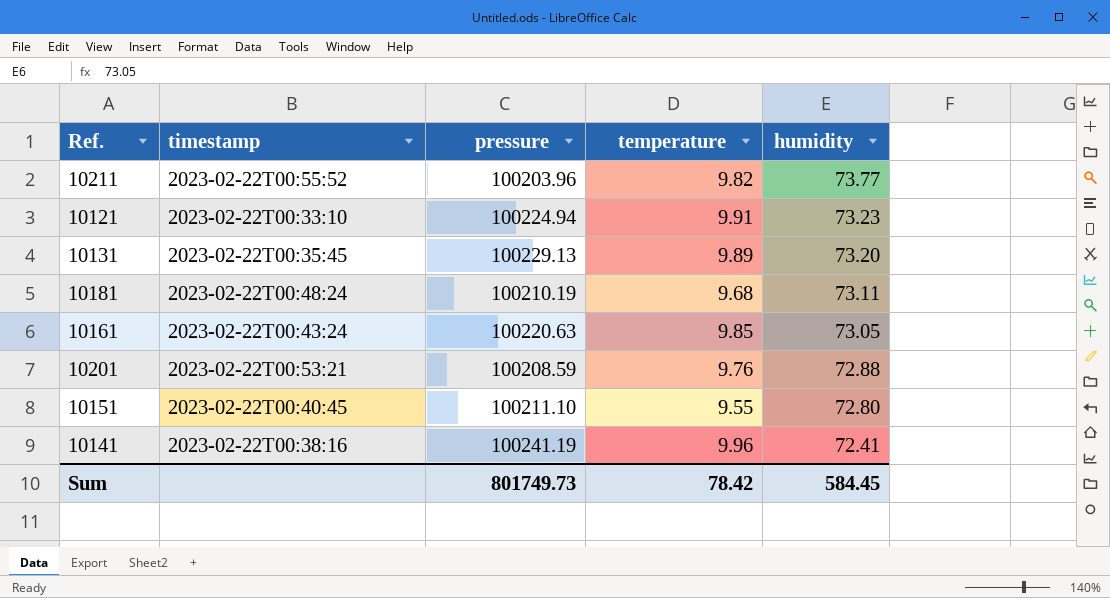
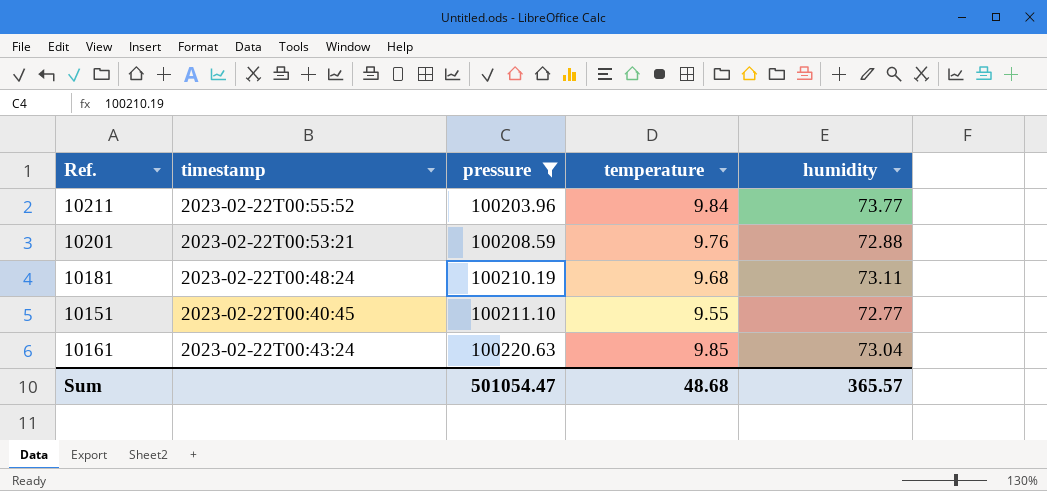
filter: none -> pressure <= 100220.63
row order: humidity descending -> pressure ascending
10211 | temperature: 9.82 -> 9.84
10151 | humidity: 72.80 -> 72.77
10161 | humidity: 73.05 -> 73.04
Sum | pressure: 801749.73 -> 501054.47
Sum | temperature: 78.42 -> 48.68
Sum | humidity: 584.45 -> 365.57

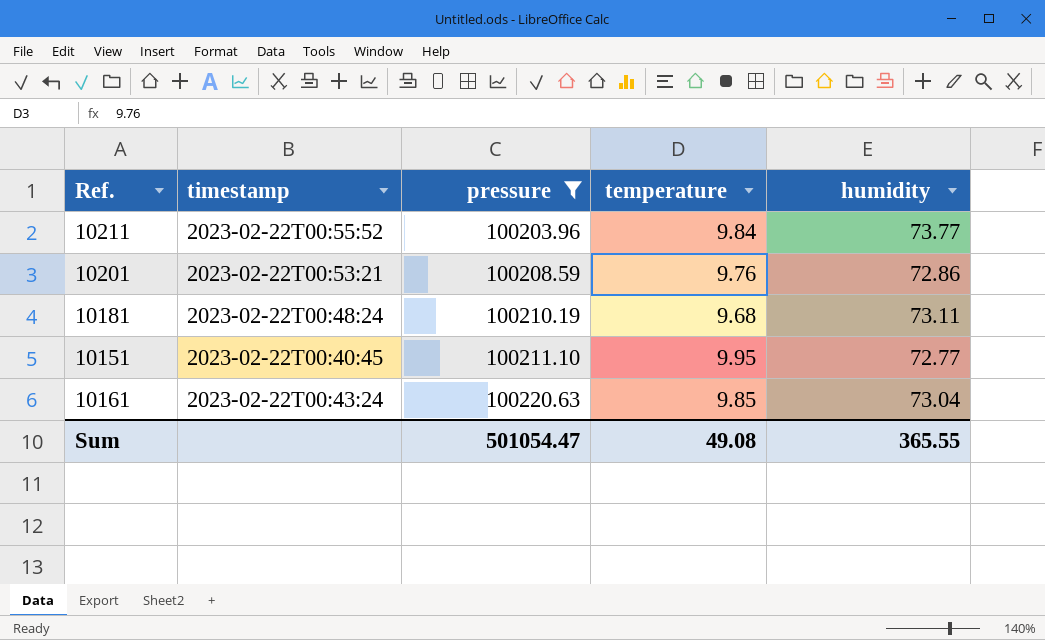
10201 | humidity: 72.88 -> 72.86
10151 | temperature: 9.55 -> 9.95
Sum | temperature: 48.68 -> 49.08
Sum | humidity: 365.57 -> 365.55

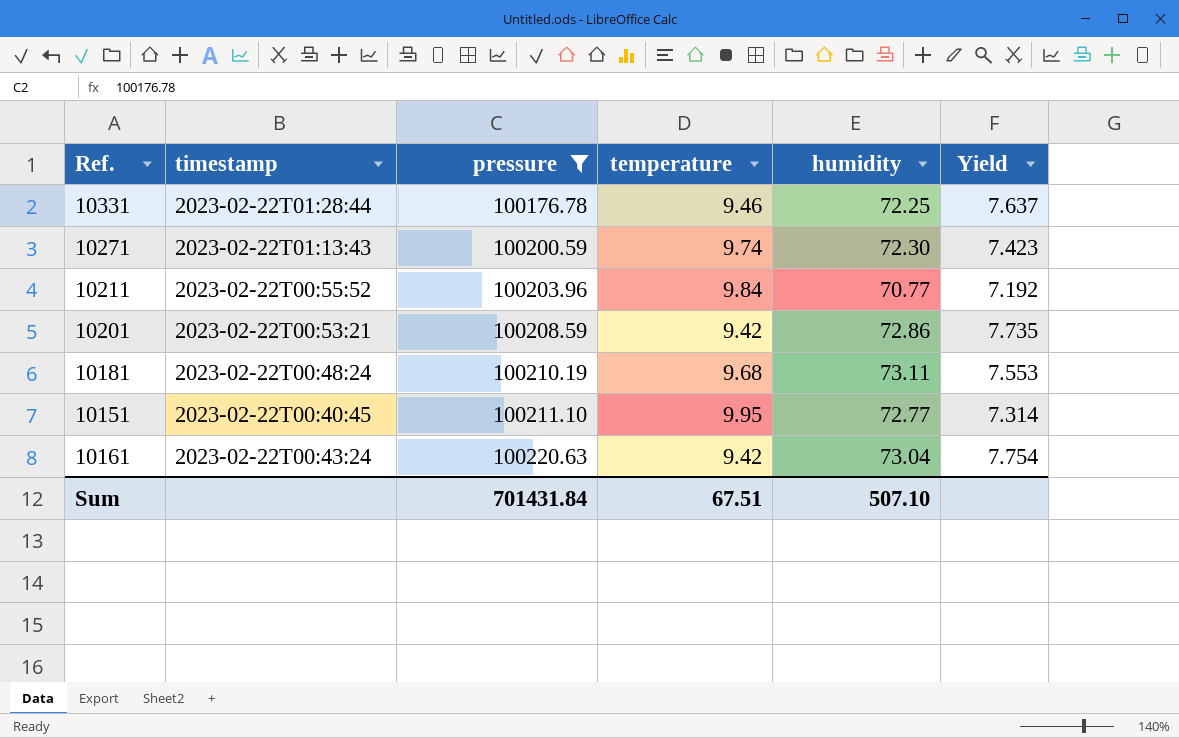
column Yield | formula: none -> [humidity] / [temperature]
row 10331: none -> 2023-02-22T01:28:44 | 100176.78 | 9.46 | 72.25 | 7.637
row 10271: none -> 2023-02-22T01:13:43 | 100200.59 | 9.74 | 72.30 | 7.423
10211 | humidity: 73.77 -> 70.77
10201 | temperature: 9.76 -> 9.42
10161 | temperature: 9.85 -> 9.42
Sum | pressure: 501054.47 -> 701431.84
Sum | temperature: 49.08 -> 67.51
Sum | humidity: 365.55 -> 507.10

